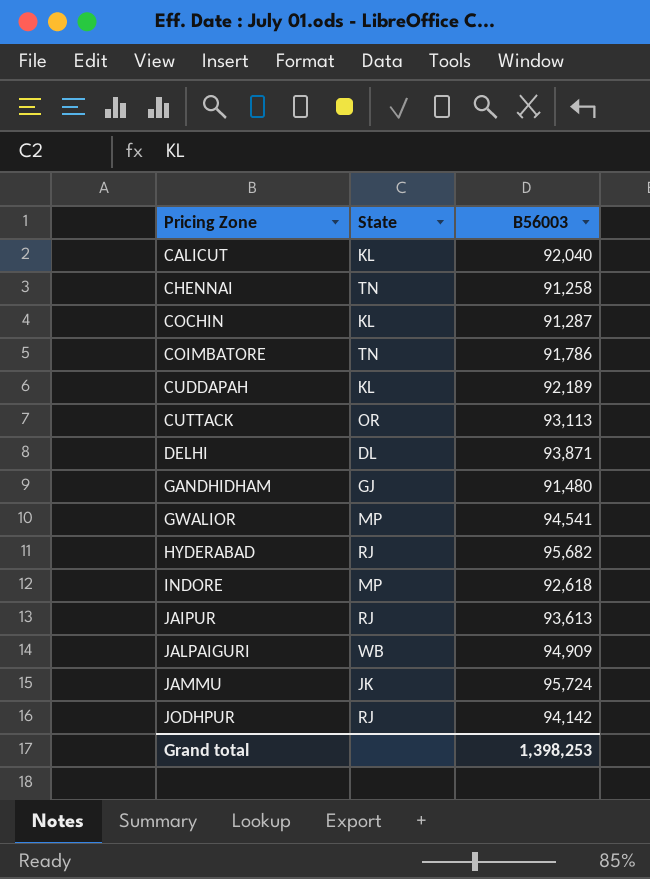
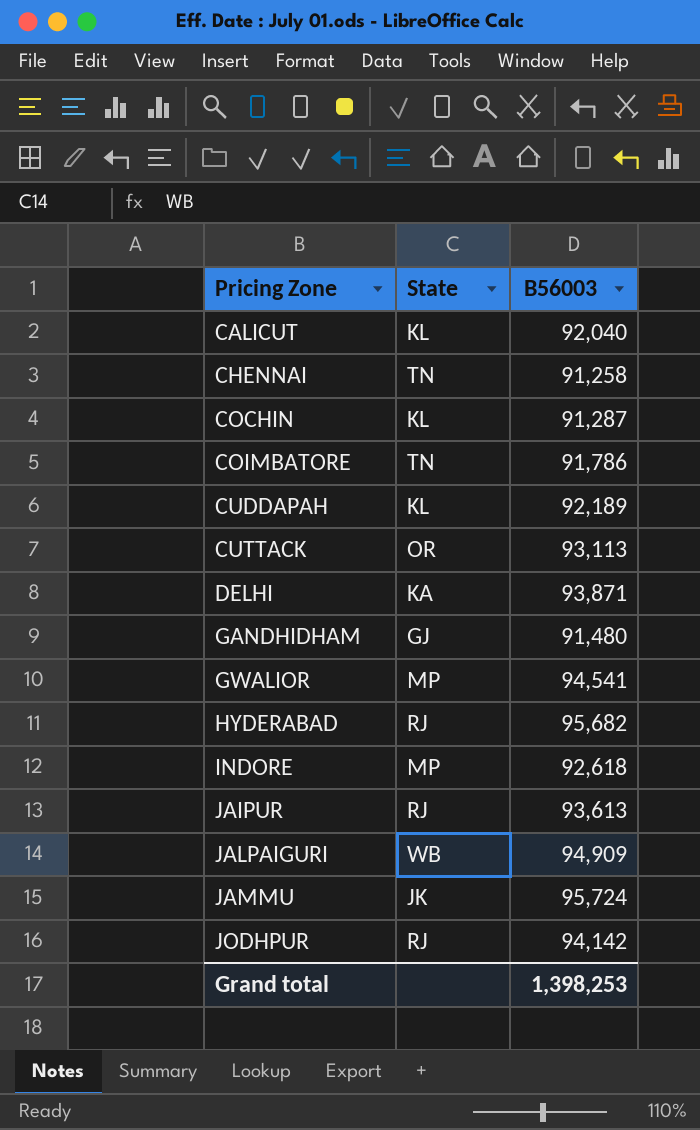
DELHI | State: DL -> KA

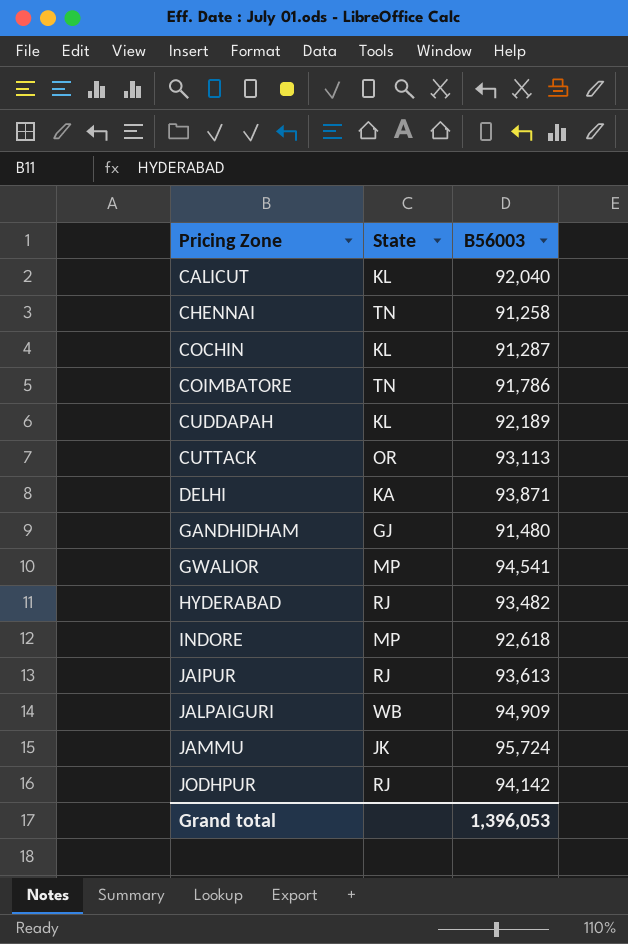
HYDERABAD | B56003: 95,682 -> 93,482
Grand total | B56003: 1,398,253 -> 1,396,053

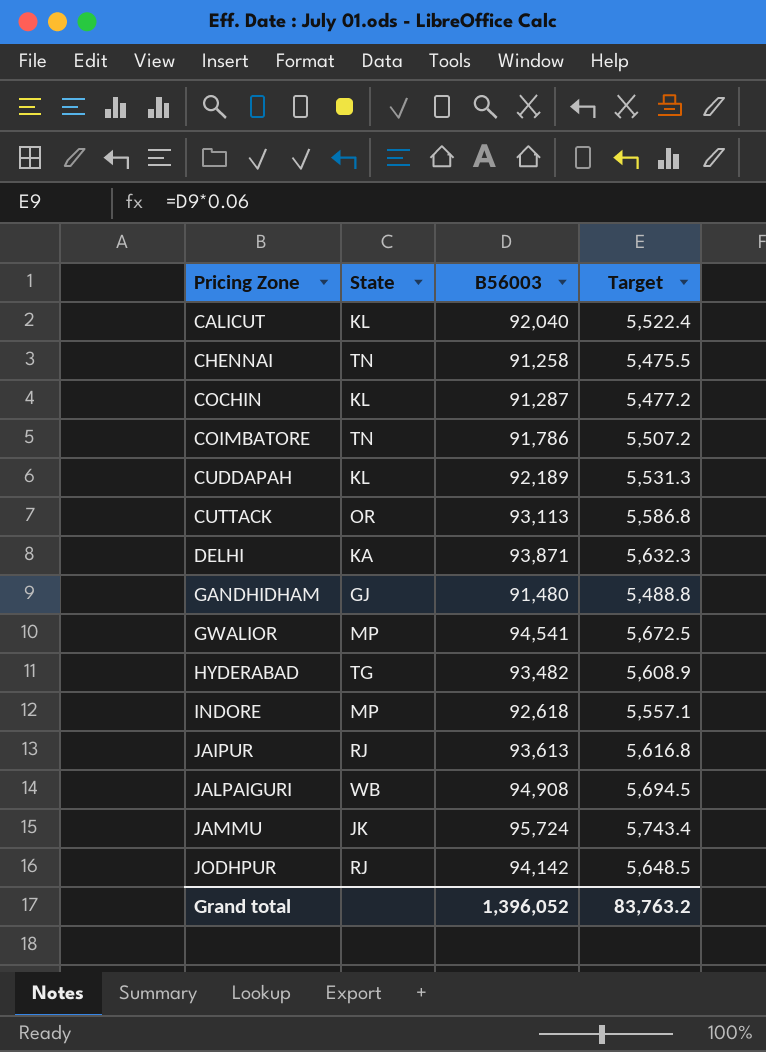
column Target | formula: none -> [B56003] * 0.06
HYDERABAD | State: RJ -> TG
JALPAIGURI | B56003: 94,909 -> 94,908
Grand total | B56003: 1,396,053 -> 1,396,052

